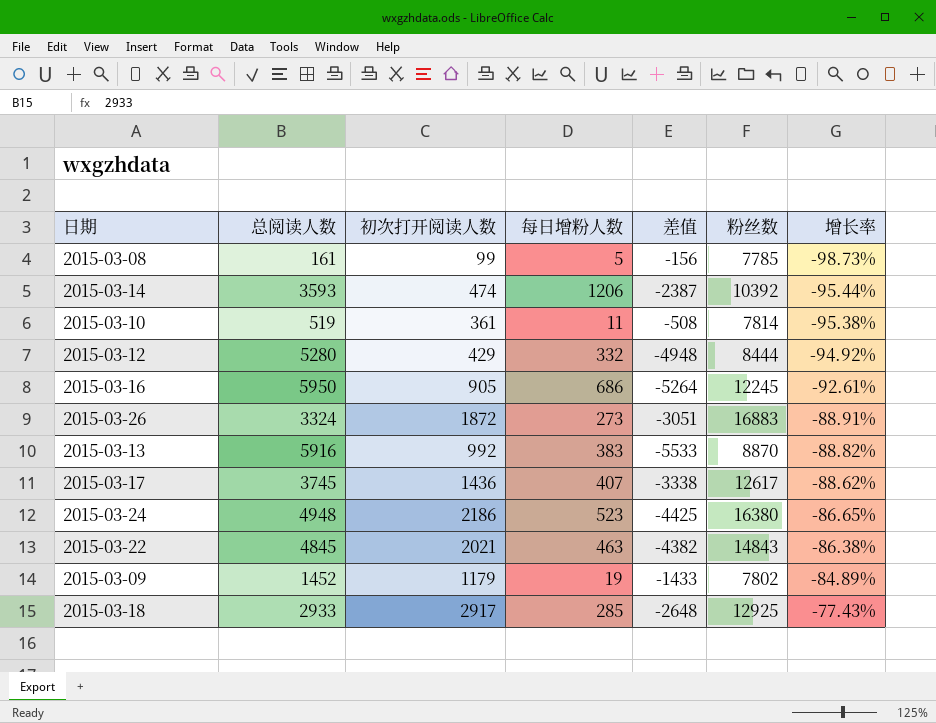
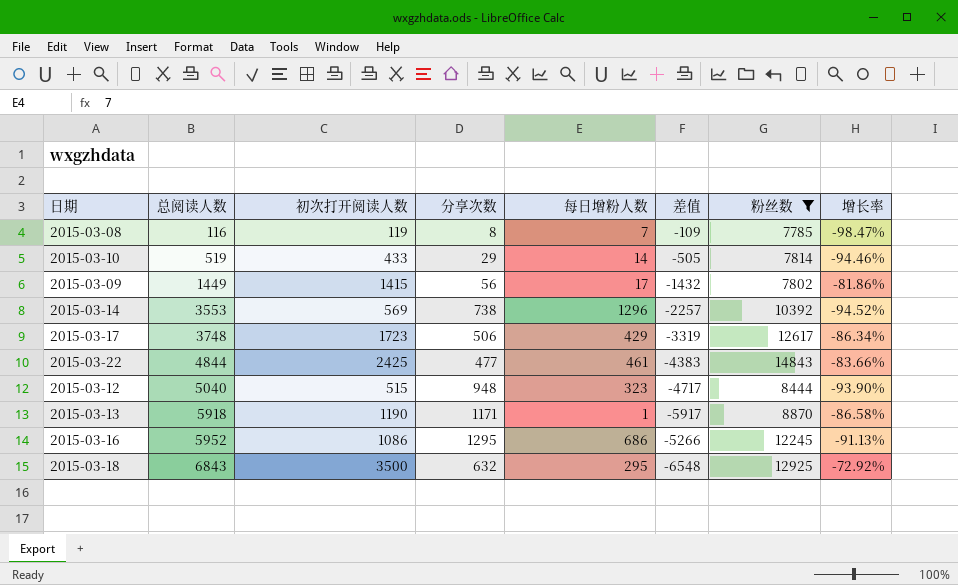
filter: none -> 粉丝数 <= 14843
row order: 增长率 ascending -> 总阅读人数 ascending
column 分享次数 | position: none -> 4
2015-03-08 | 总阅读人数: 161 -> 116
2015-03-08 | 初次打开阅读人数: 99 -> 119
2015-03-08 | 每日增粉人数: 5 -> 7
2015-03-08 | 差值: -156 -> -109
2015-03-08 | 增长率: -98.73% -> -98.47%
2015-03-10 | 初次打开阅读人数: 361 -> 433
2015-03-10 | 每日增粉人数: 11 -> 14
2015-03-10 | 差值: -508 -> -505
2015-03-10 | 增长率: -95.38% -> -94.46%
2015-03-09 | 总阅读人数: 1452 -> 1449
2015-03-09 | 初次打开阅读人数: 1179 -> 1415
2015-03-09 | 每日增粉人数: 19 -> 17
2015-03-09 | 差值: -1433 -> -1432
2015-03-09 | 增长率: -84.89% -> -81.86%
2015-03-14 | 总阅读人数: 3593 -> 3553
2015-03-14 | 初次打开阅读人数: 474 -> 569
2015-03-14 | 每日增粉人数: 1206 -> 1296
2015-03-14 | 差值: -2387 -> -2257
2015-03-14 | 增长率: -95.44% -> -94.52%
2015-03-17 | 总阅读人数: 3745 -> 3748
2015-03-17 | 初次打开阅读人数: 1436 -> 1723
2015-03-17 | 每日增粉人数: 407 -> 429
2015-03-17 | 差值: -3338 -> -3319
2015-03-17 | 增长率: -88.62% -> -86.34%
2015-03-22 | 总阅读人数: 4845 -> 4844
2015-03-22 | 初次打开阅读人数: 2021 -> 2425
2015-03-22 | 每日增粉人数: 463 -> 461
2015-03-22 | 差值: -4382 -> -4383
2015-03-22 | 增长率: -86.38% -> -83.66%
2015-03-12 | 总阅读人数: 5280 -> 5040
2015-03-12 | 初次打开阅读人数: 429 -> 515
2015-03-12 | 每日增粉人数: 332 -> 323
2015-03-12 | 差值: -4948 -> -4717
2015-03-12 | 增长率: -94.92% -> -93.90%
2015-03-13 | 总阅读人数: 5916 -> 5918
2015-03-13 | 初次打开阅读人数: 992 -> 1190
2015-03-13 | 每日增粉人数: 383 -> 1
2015-03-13 | 差值: -5533 -> -5917
2015-03-13 | 增长率: -88.82% -> -86.58%
2015-03-16 | 总阅读人数: 5950 -> 5952
2015-03-16 | 初次打开阅读人数: 905 -> 1086
2015-03-16 | 差值: -5264 -> -5266
2015-03-16 | 增长率: -92.61% -> -91.13%
2015-03-18 | 总阅读人数: 2933 -> 6843
2015-03-18 | 初次打开阅读人数: 2917 -> 3500
2015-03-18 | 每日增粉人数: 285 -> 295
2015-03-18 | 差值: -2648 -> -6548
2015-03-18 | 增长率: -77.43% -> -72.92%

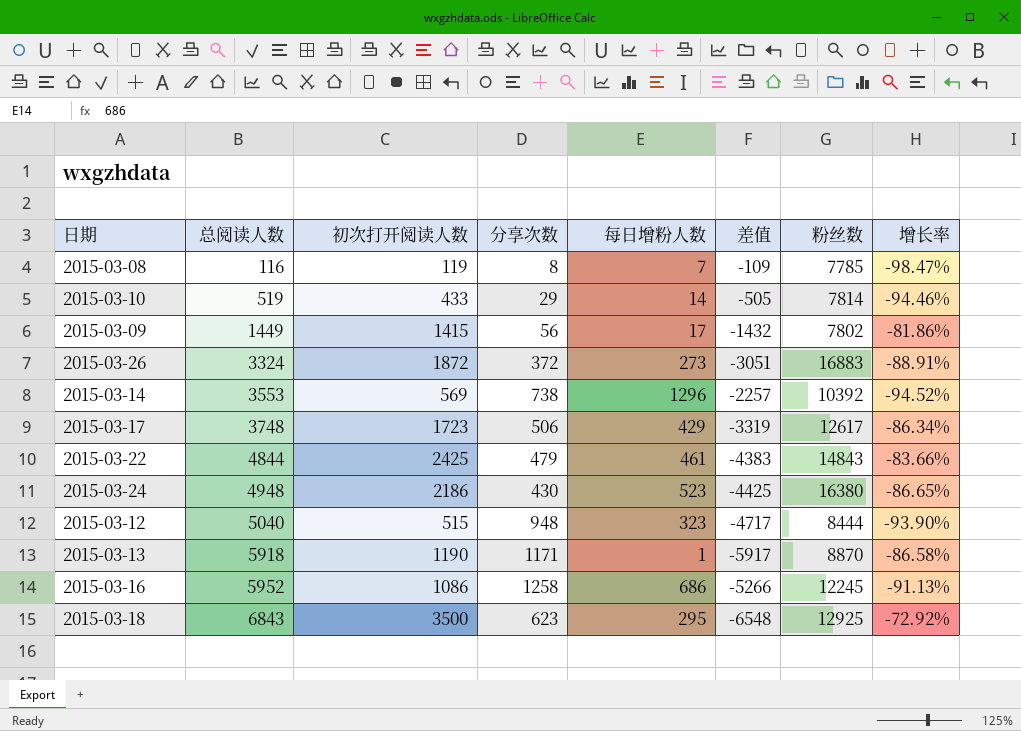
filter: 粉丝数 <= 14843 -> none
2015-03-22 | 分享次数: 477 -> 479
2015-03-16 | 分享次数: 1295 -> 1258
2015-03-18 | 分享次数: 632 -> 623

